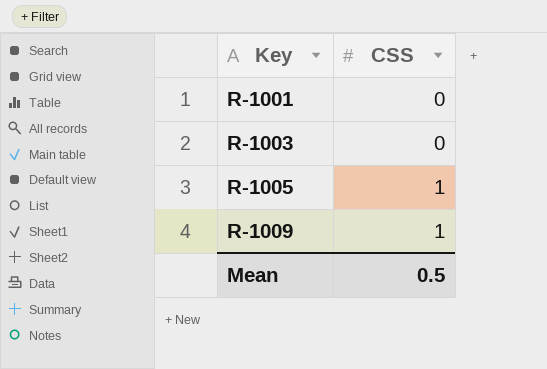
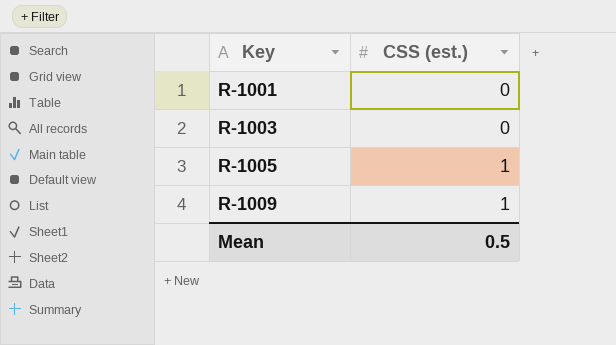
column name: CSS -> CSS (est.)

